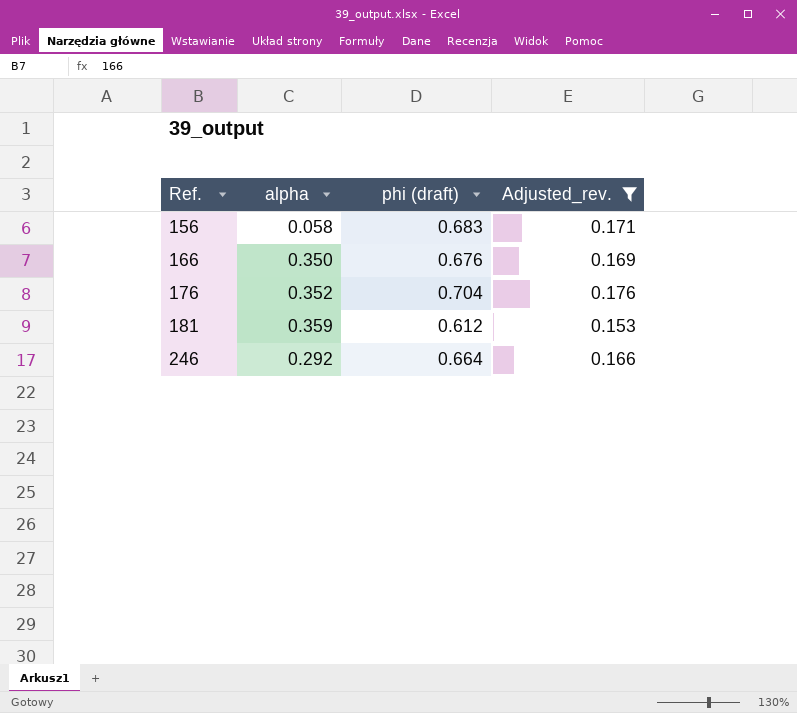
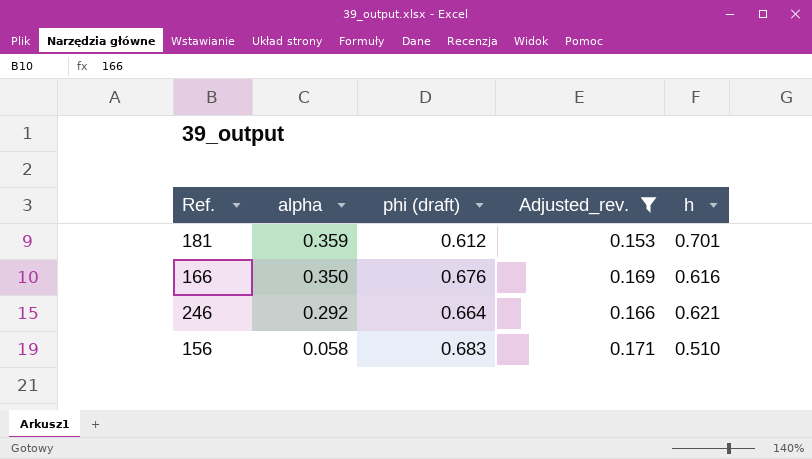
row order: Ref. ascending -> alpha descending
column h | position: none -> 5
row 176: 0.352 | 0.704 | 0.176 -> none

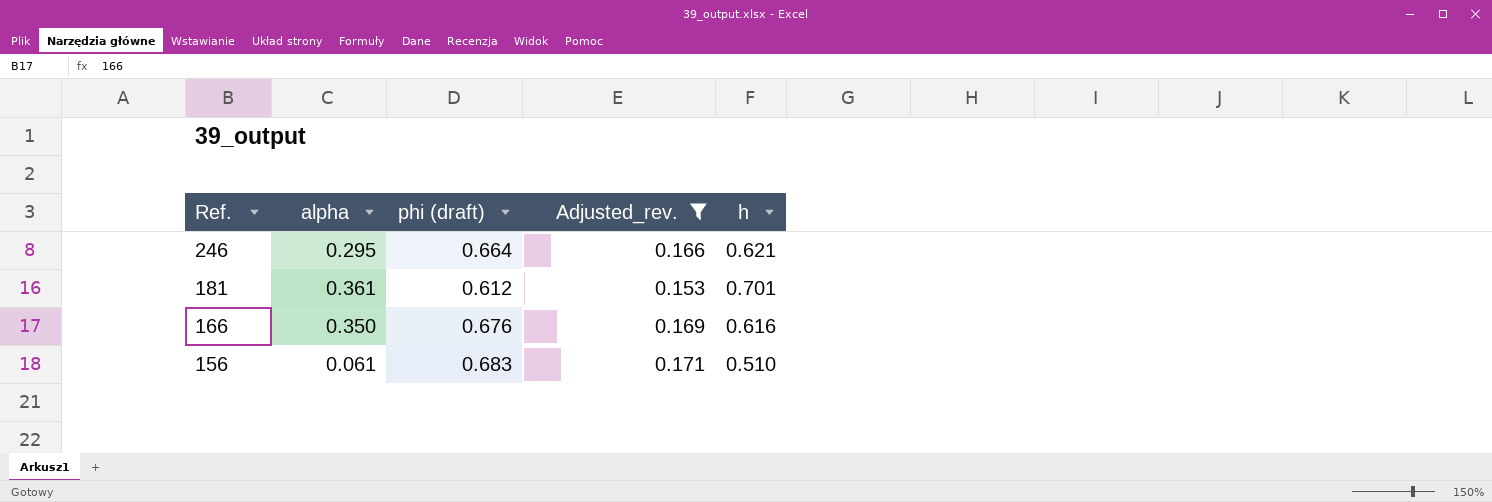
row order: alpha descending -> Ref. descending
246 | alpha: 0.292 -> 0.295
181 | alpha: 0.359 -> 0.361
156 | alpha: 0.058 -> 0.061

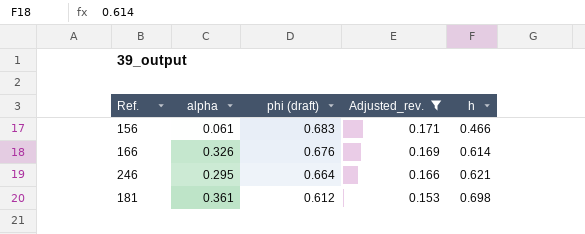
row order: Ref. descending -> phi (draft) descending
156 | h: 0.510 -> 0.466
166 | alpha: 0.350 -> 0.326
166 | h: 0.616 -> 0.614
181 | h: 0.701 -> 0.698

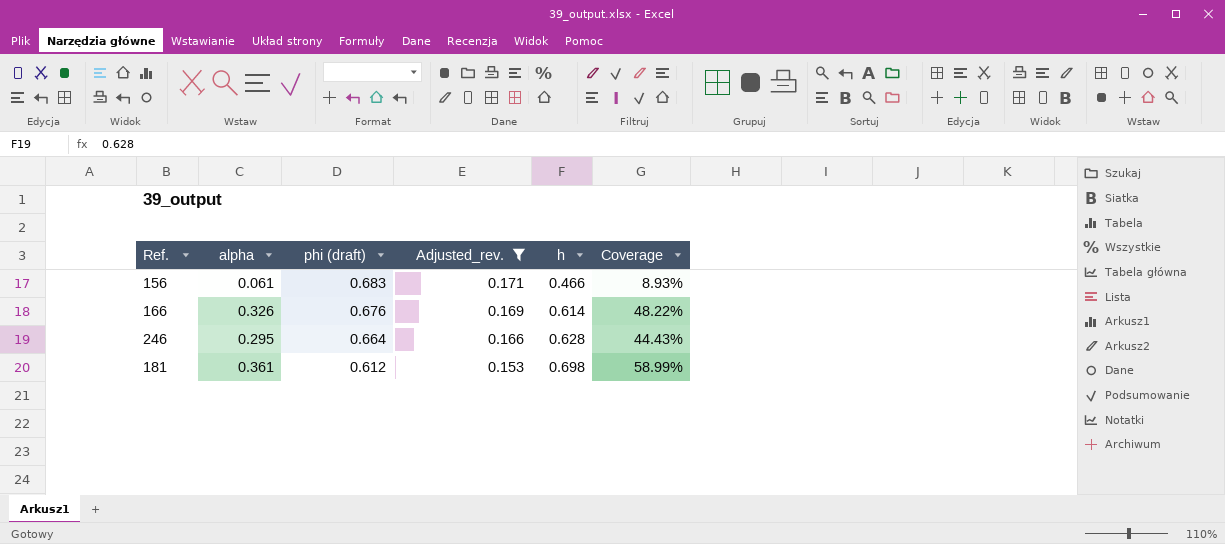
column Coverage | formula: none -> [alpha] / [phi (draft)]
246 | h: 0.621 -> 0.628

